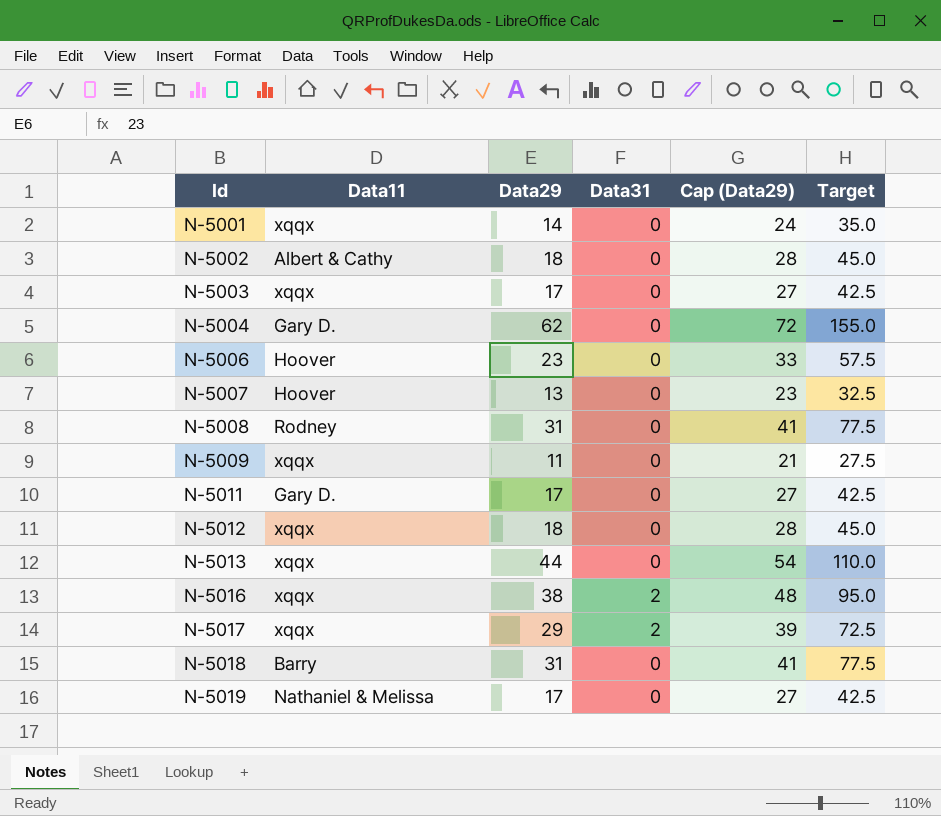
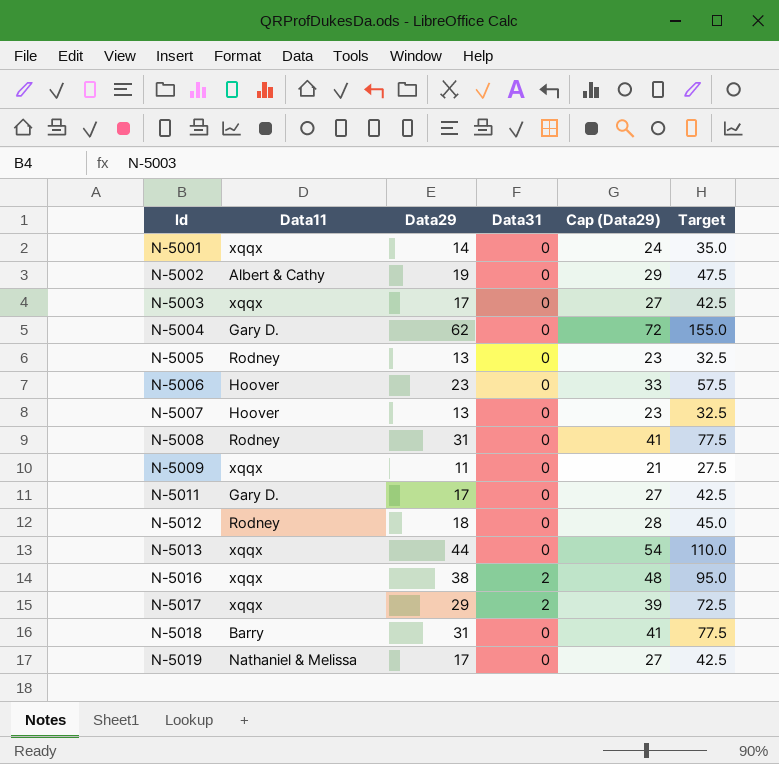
N-5002 | Data29: 18 -> 19
N-5002 | Cap (Data29): 28 -> 29
N-5002 | Target: 45.0 -> 47.5
row N-5005: none -> Rodney | 13 | 0 | 23 | 32.5
N-5012 | Data11: xqqx -> Rodney

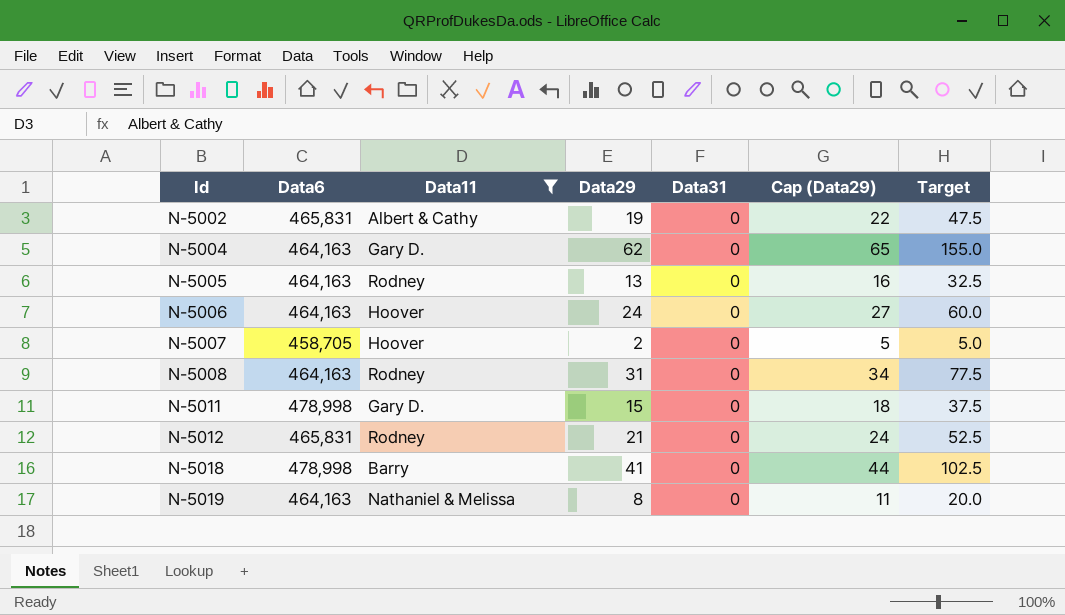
filter: none -> Data11 != xqqx
column Data6 | position: none -> 2
column Cap (Data29) | formula: [Data29] + 10 -> [Data29] + 3
N-5006 | Data29: 23 -> 24
N-5006 | Target: 57.5 -> 60.0
N-5007 | Data29: 13 -> 2
N-5007 | Target: 32.5 -> 5.0
N-5011 | Data29: 17 -> 15
N-5011 | Target: 42.5 -> 37.5
N-5012 | Data29: 18 -> 21
N-5012 | Target: 45.0 -> 52.5
N-5018 | Data29: 31 -> 41
N-5018 | Target: 77.5 -> 102.5
N-5019 | Data29: 17 -> 8
N-5019 | Target: 42.5 -> 20.0

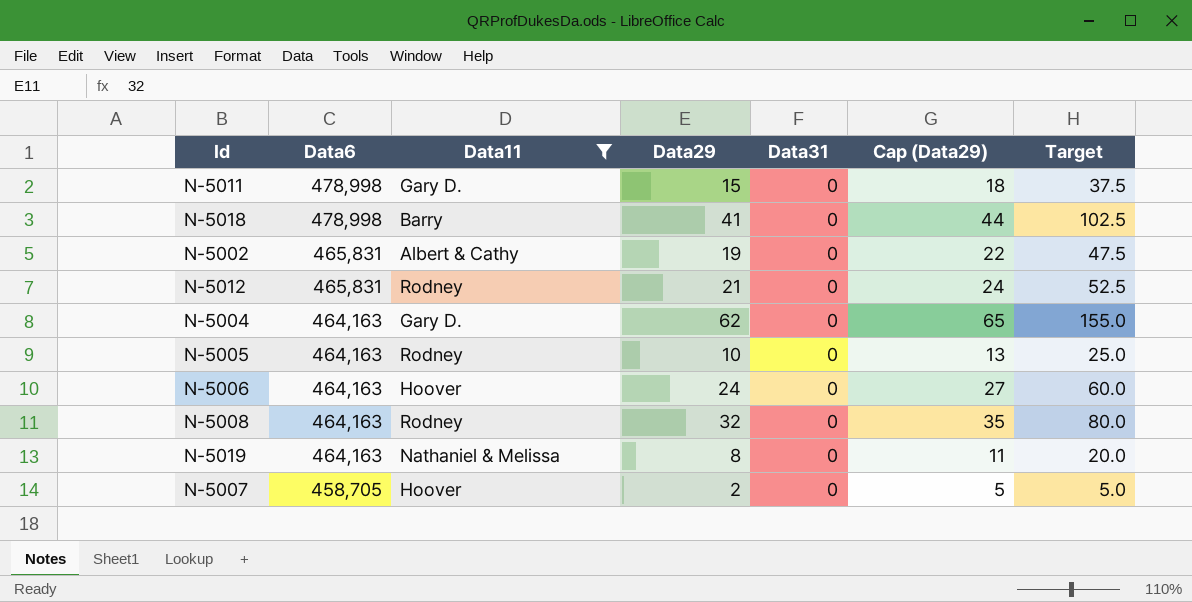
row order: Id ascending -> Data6 descending
N-5005 | Data29: 13 -> 10
N-5005 | Cap (Data29): 16 -> 13
N-5005 | Target: 32.5 -> 25.0
N-5008 | Data29: 31 -> 32
N-5008 | Cap (Data29): 34 -> 35
N-5008 | Target: 77.5 -> 80.0

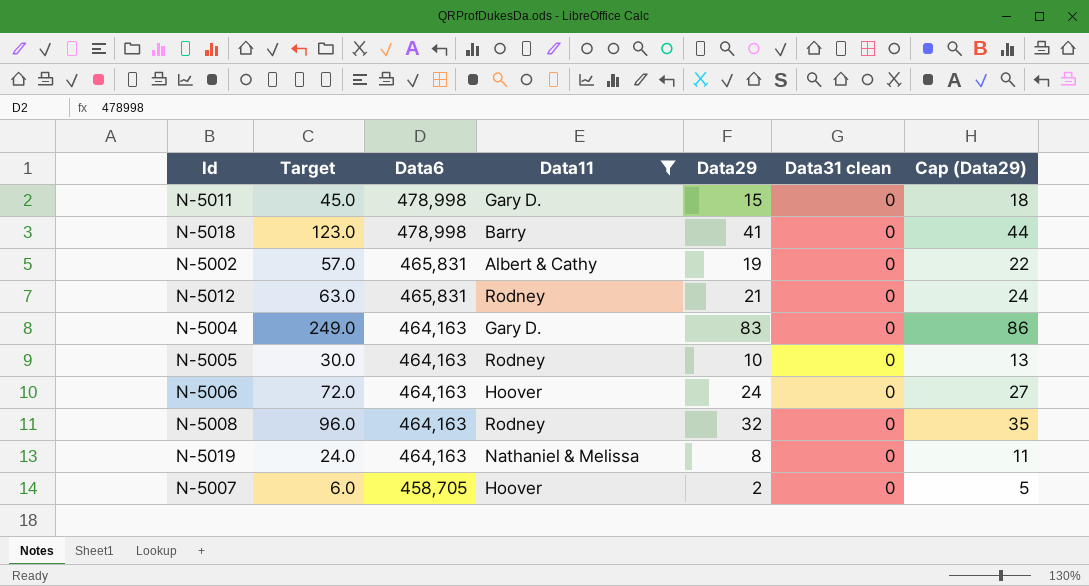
column Target | formula: [Data29] * 2.5 -> [Data29] * 3
column Target | position: 7 -> 2
column name: Data31 -> Data31 clean
N-5004 | Data29: 62 -> 83
N-5004 | Cap (Data29): 65 -> 86

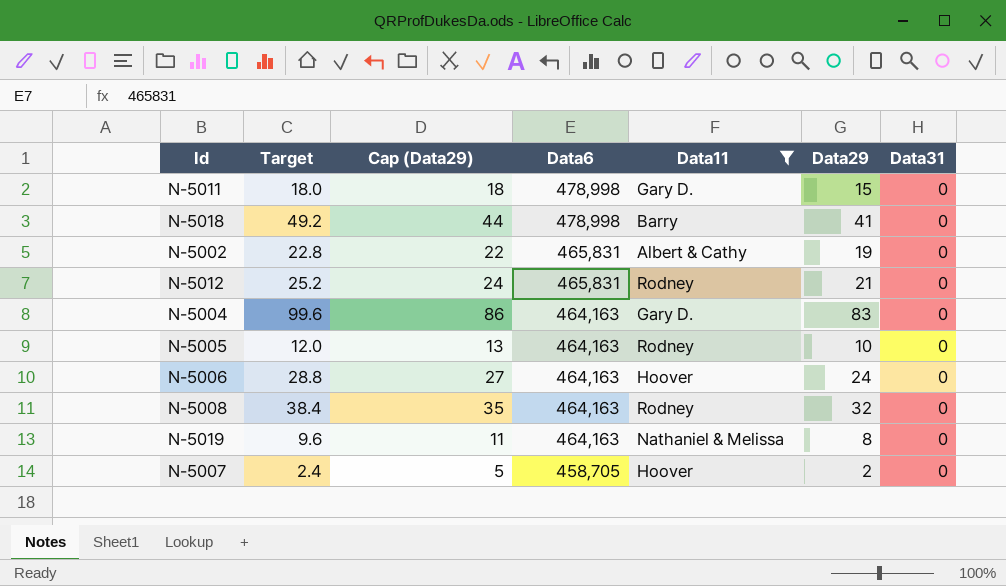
column Target | formula: [Data29] * 3 -> [Data29] * 1.2
column Cap (Data29) | position: 7 -> 3
column name: Data31 clean -> Data31

